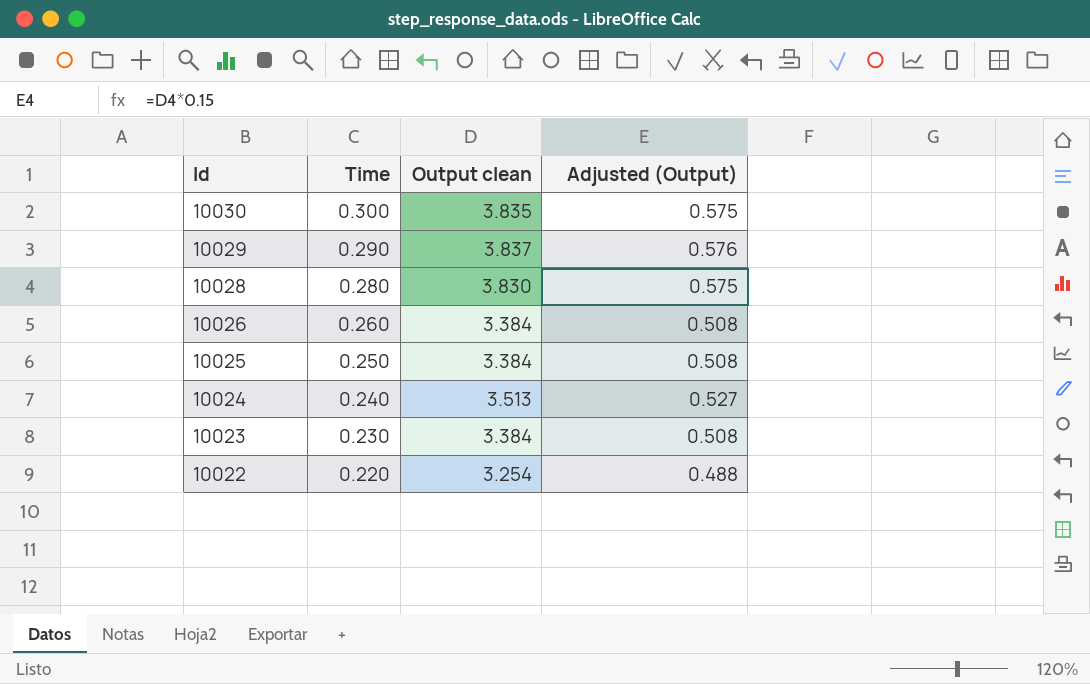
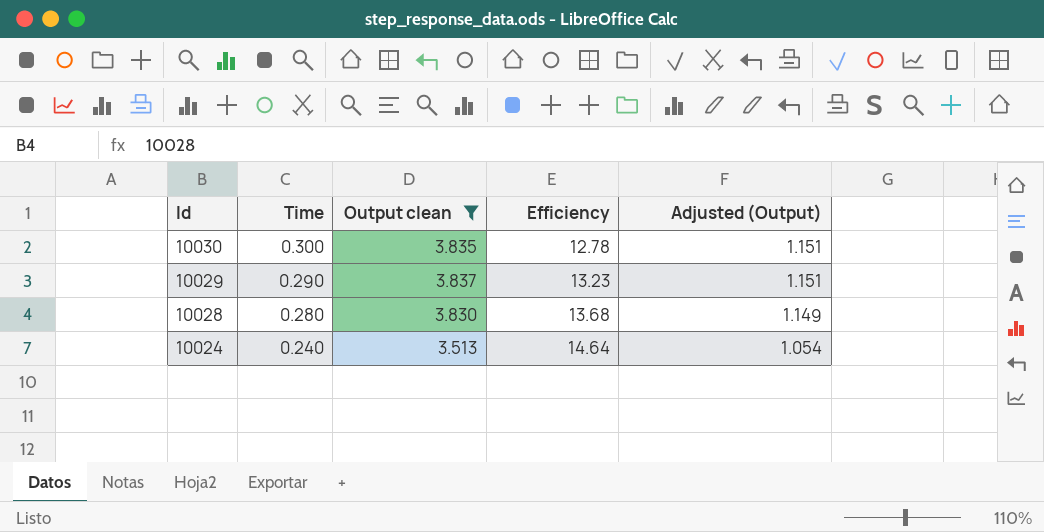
filter: none -> Output clean >= 3.513
column Efficiency | formula: none -> [Output clean] / [Time]
column Adjusted (Output) | formula: [Output clean] * 0.15 -> [Output clean] * 0.3

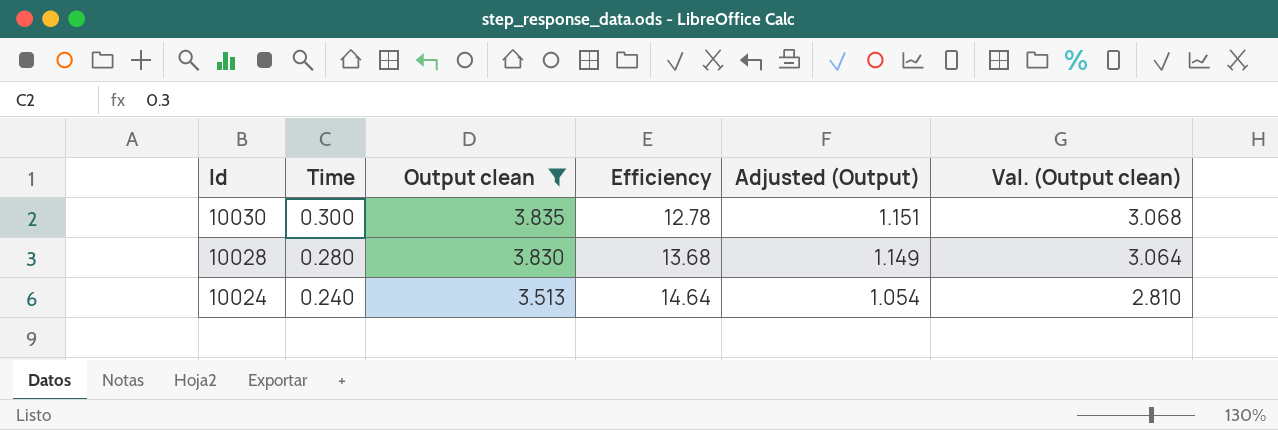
column Val. (Output clean) | formula: none -> [Output clean] * 0.8
row 10029: 0.290 | 3.837 | 13.23 | 1.151 -> none

